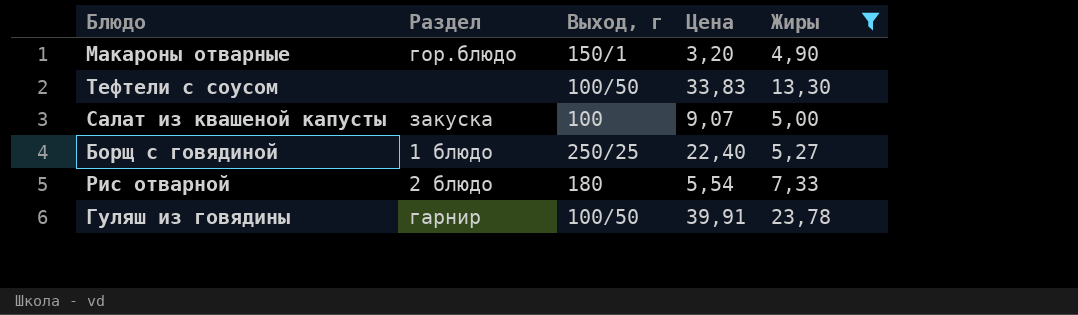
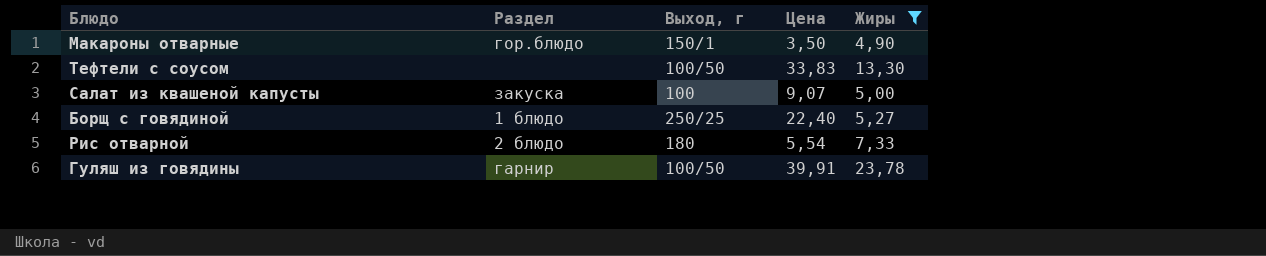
Макароны отварные | Цена: 3,20 -> 3,50

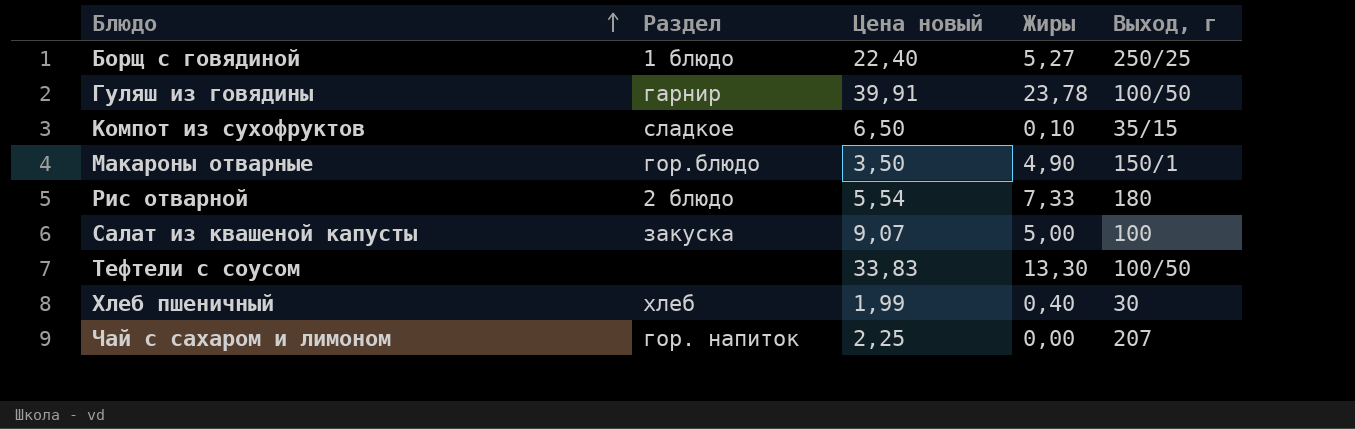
filter: Жиры >= 4,90 -> none
row order: none -> Блюдо ascending
column name: Цена -> Цена новый
column Выход, г | position: 3 -> 5

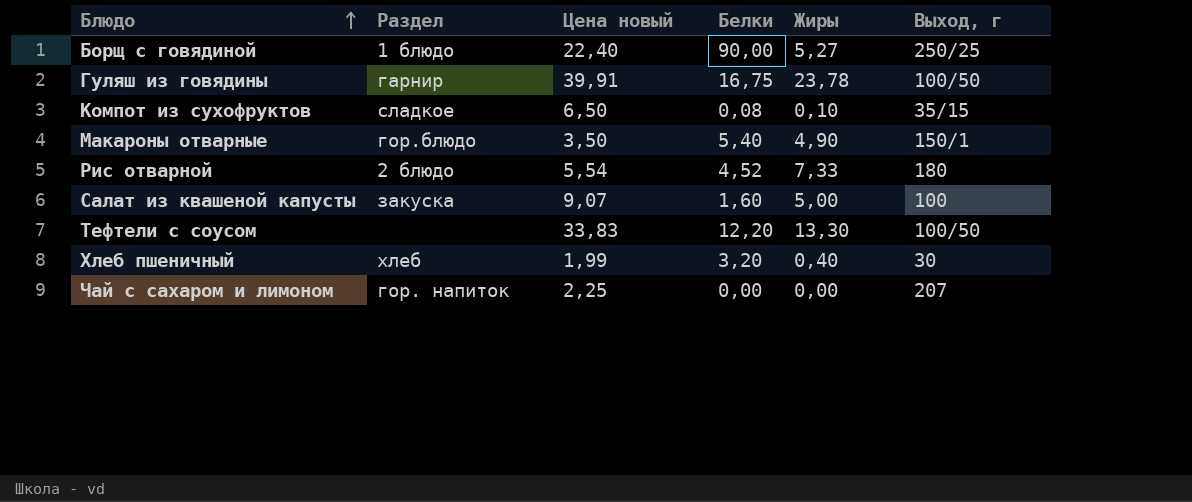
column Белки | position: none -> 4

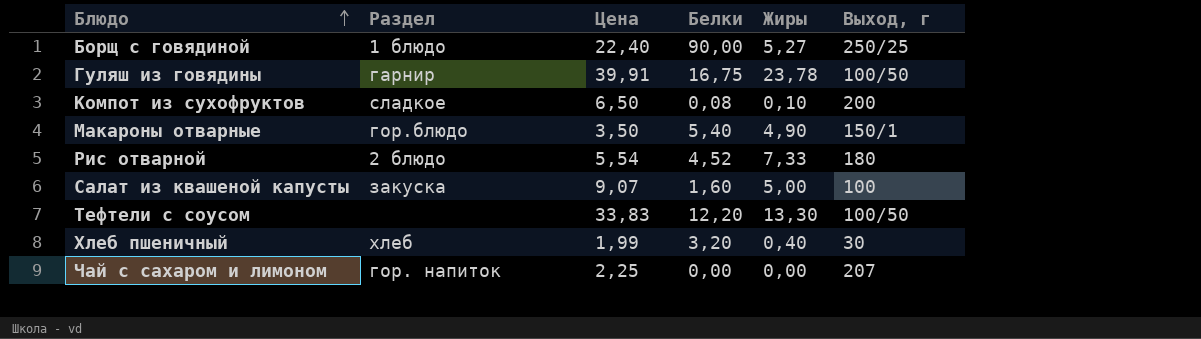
column name: Цена новый -> Цена
Компот из сухофруктов | Выход, г: 35/15 -> 200

